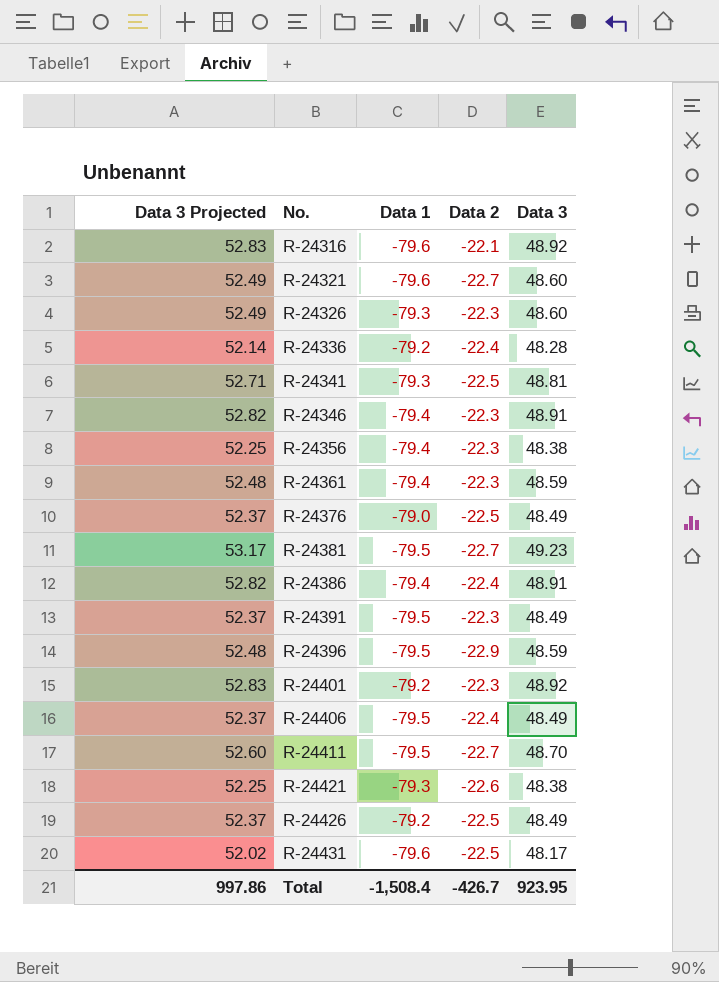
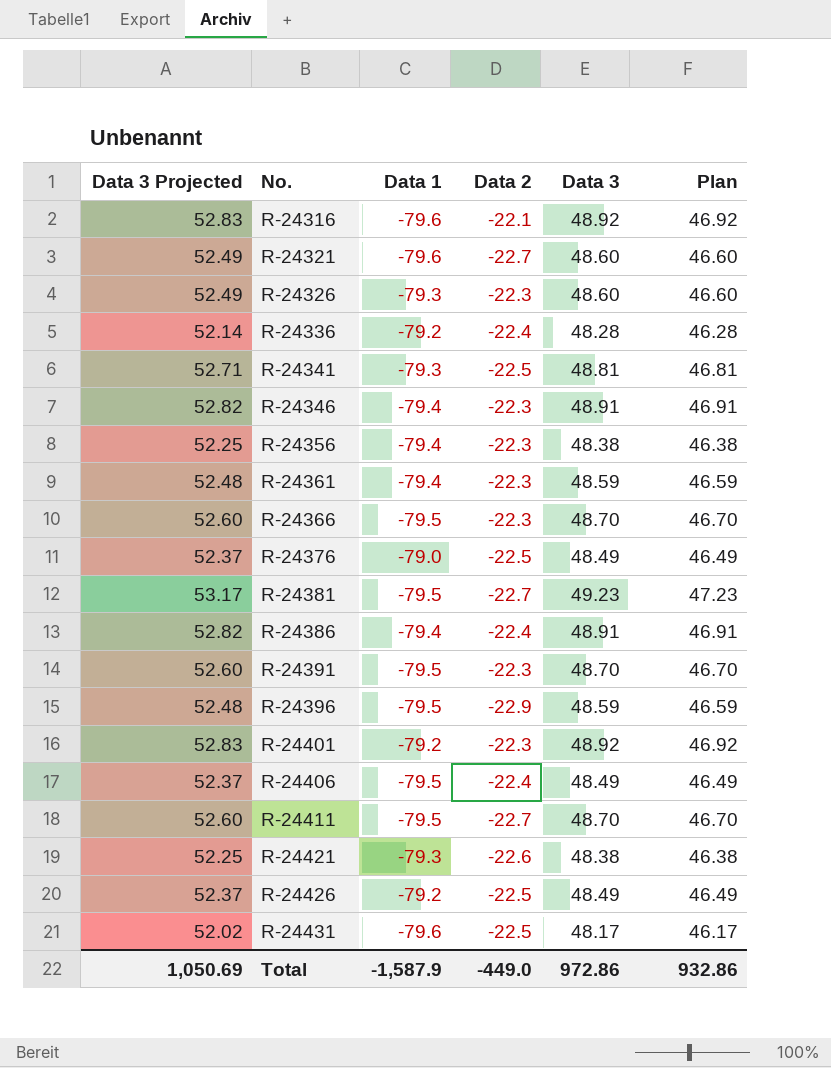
column Plan | formula: none -> [Data 3] - 2
row R-24366: none -> 52.60 | -79.5 | -22.3 | 48.70 | 46.70
R-24391 | Data 3 Projected: 52.37 -> 52.60
R-24391 | Data 3: 48.49 -> 48.70
Total | Data 3 Projected: 997.86 -> 1,050.69
Total | Data 1: -1,508.4 -> -1,587.9
Total | Data 2: -426.7 -> -449.0
Total | Data 3: 923.95 -> 972.86

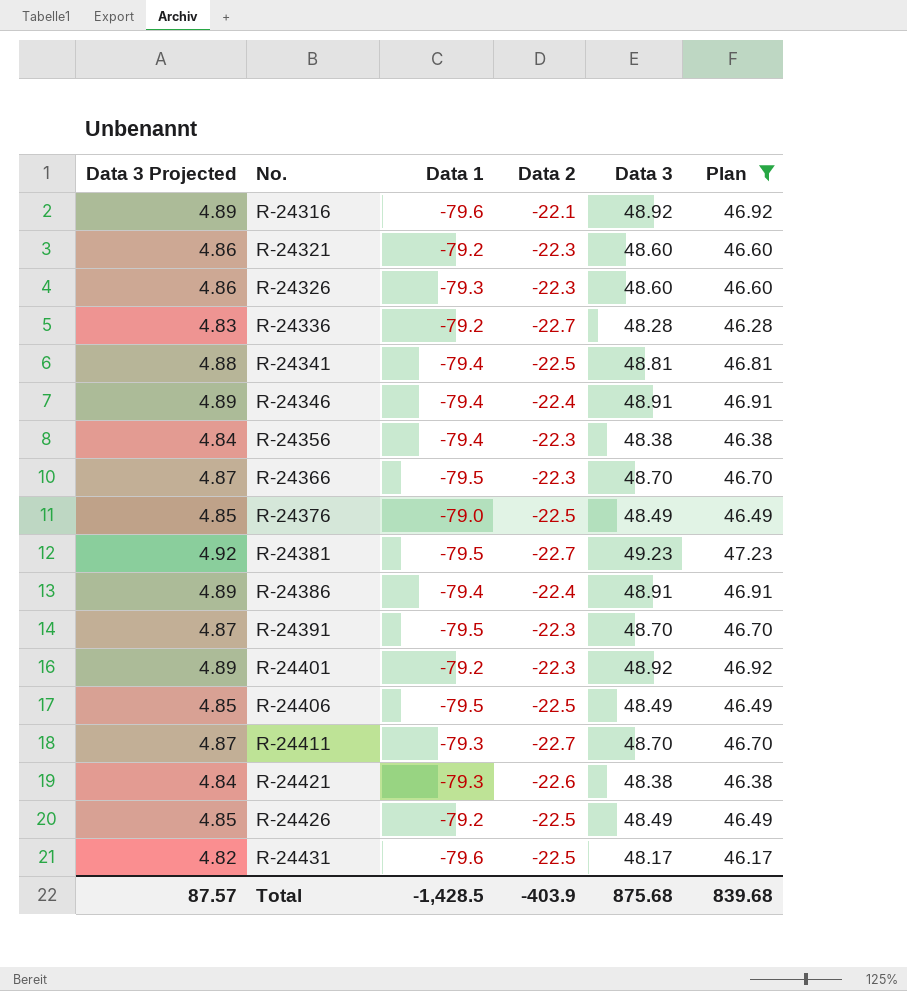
filter: none -> Plan != 46.59
column Data 3 Projected | formula: [Data 3] * 1.08 -> [Data 3] * 0.1
R-24321 | Data 1: -79.6 -> -79.2
R-24321 | Data 2: -22.7 -> -22.3
R-24336 | Data 2: -22.4 -> -22.7
R-24341 | Data 1: -79.3 -> -79.4
R-24346 | Data 2: -22.3 -> -22.4
R-24406 | Data 2: -22.4 -> -22.5
R-24411 | Data 1: -79.5 -> -79.3
Total | Data 3 Projected: 1,050.69 -> 87.57
Total | Data 1: -1,587.9 -> -1,428.5
Total | Data 2: -449.0 -> -403.9
Total | Data 3: 972.86 -> 875.68
Total | Plan: 932.86 -> 839.68

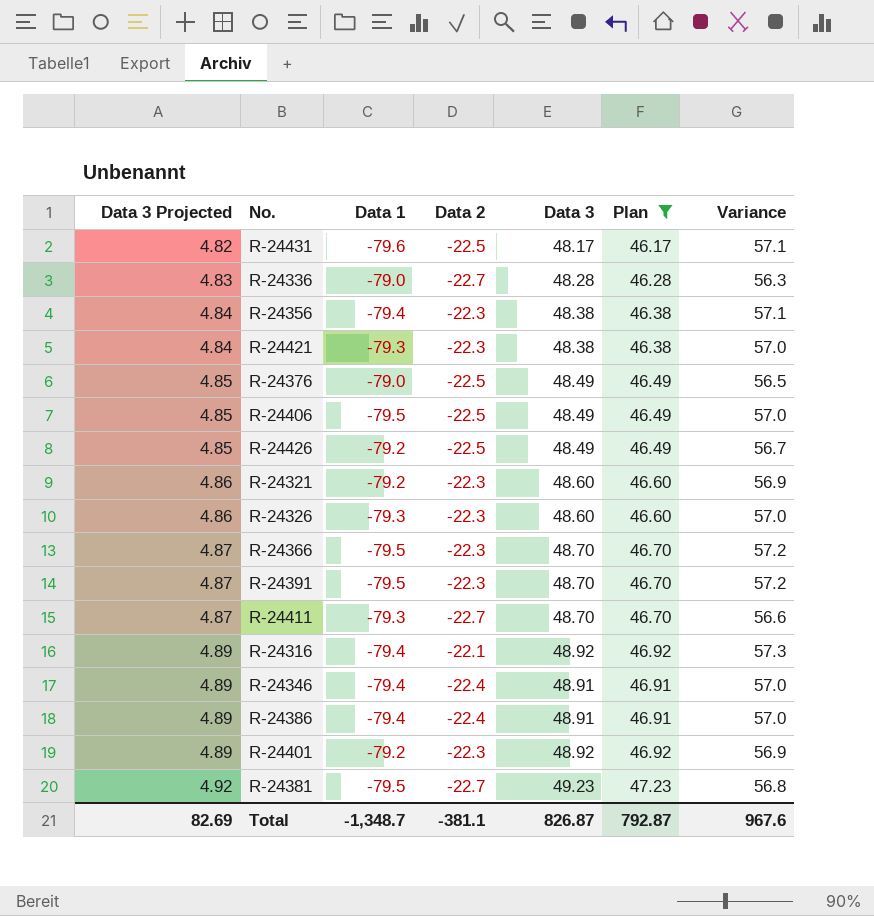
row order: No. ascending -> Data 3 Projected ascending
column Variance | formula: none -> [Data 2] - [Data 1]
row R-24341: 4.88 | -79.4 | -22.5 | 48.81 | 46.81 -> none
R-24336 | Data 1: -79.2 -> -79.0
R-24421 | Data 2: -22.6 -> -22.3
R-24316 | Data 1: -79.6 -> -79.4
Total | Data 3 Projected: 87.57 -> 82.69
Total | Data 1: -1,428.5 -> -1,348.7
Total | Data 2: -403.9 -> -381.1
Total | Data 3: 875.68 -> 826.87
Total | Plan: 839.68 -> 792.87

